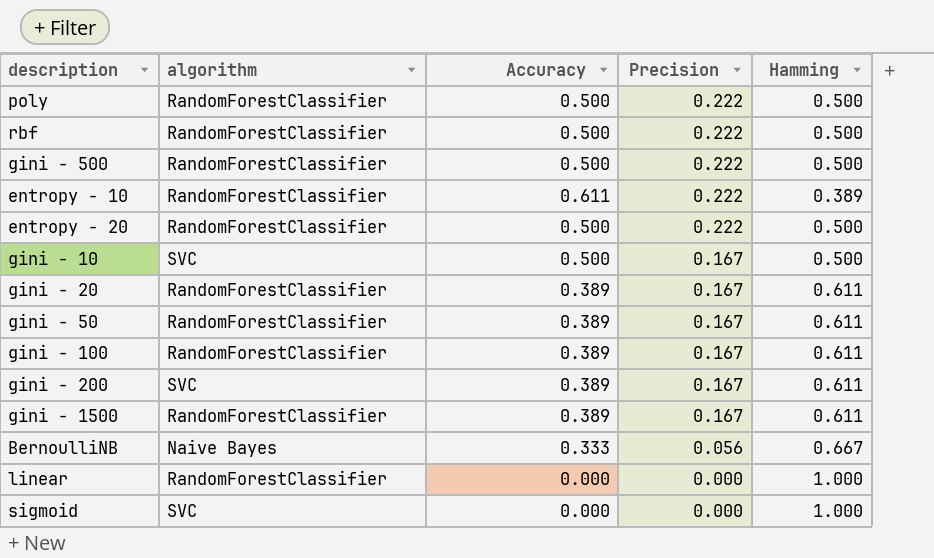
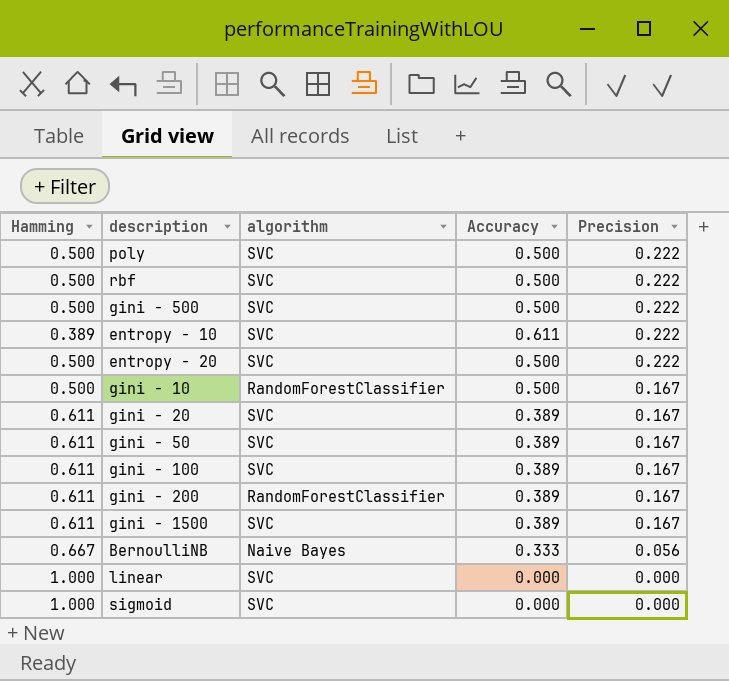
column Hamming | position: 5 -> 1
poly | algorithm: RandomForestClassifier -> SVC
rbf | algorithm: RandomForestClassifier -> SVC
gini - 500 | algorithm: RandomForestClassifier -> SVC
entropy - 10 | algorithm: RandomForestClassifier -> SVC
entropy - 20 | algorithm: RandomForestClassifier -> SVC
gini - 10 | algorithm: SVC -> RandomForestClassifier
gini - 20 | algorithm: RandomForestClassifier -> SVC
gini - 50 | algorithm: RandomForestClassifier -> SVC
gini - 100 | algorithm: RandomForestClassifier -> SVC
gini - 200 | algorithm: SVC -> RandomForestClassifier
gini - 1500 | algorithm: RandomForestClassifier -> SVC
linear | algorithm: RandomForestClassifier -> SVC

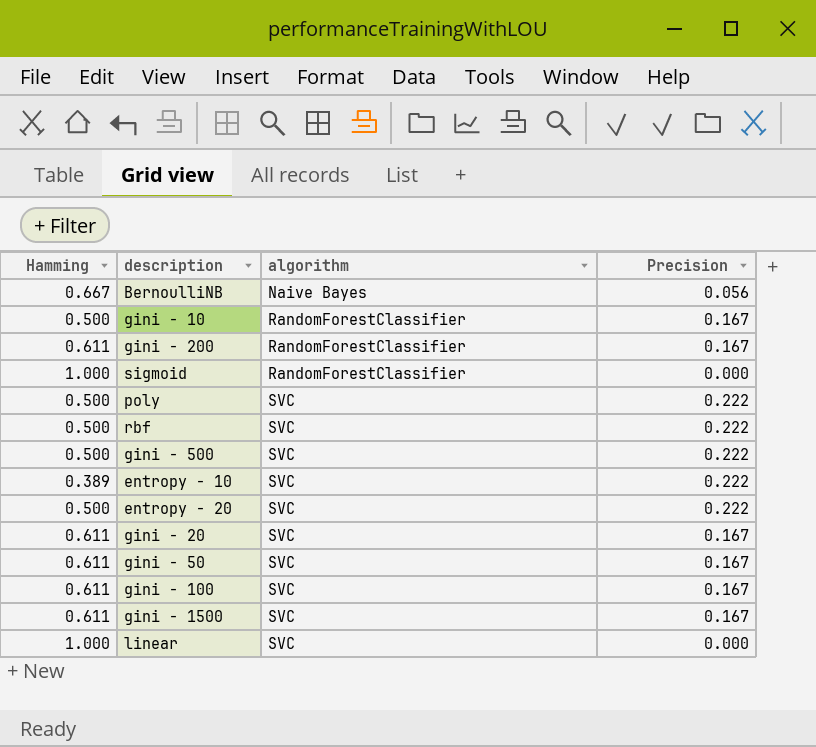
row order: Precision descending -> algorithm ascending
column Accuracy | position: 4 -> none
sigmoid | algorithm: SVC -> RandomForestClassifier

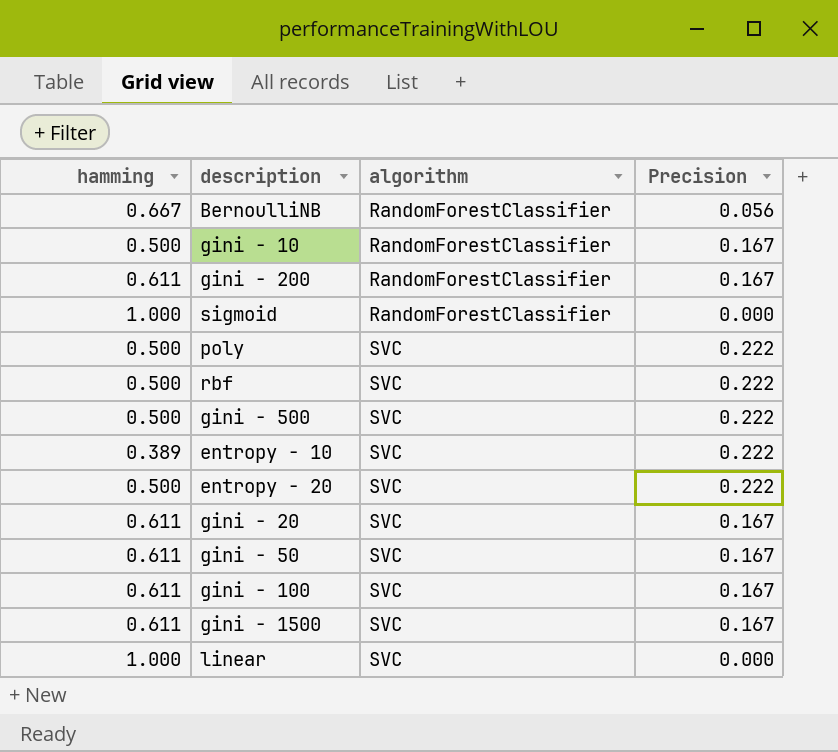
column name: Hamming -> hamming
BernoulliNB | algorithm: Naive Bayes -> RandomForestClassifier

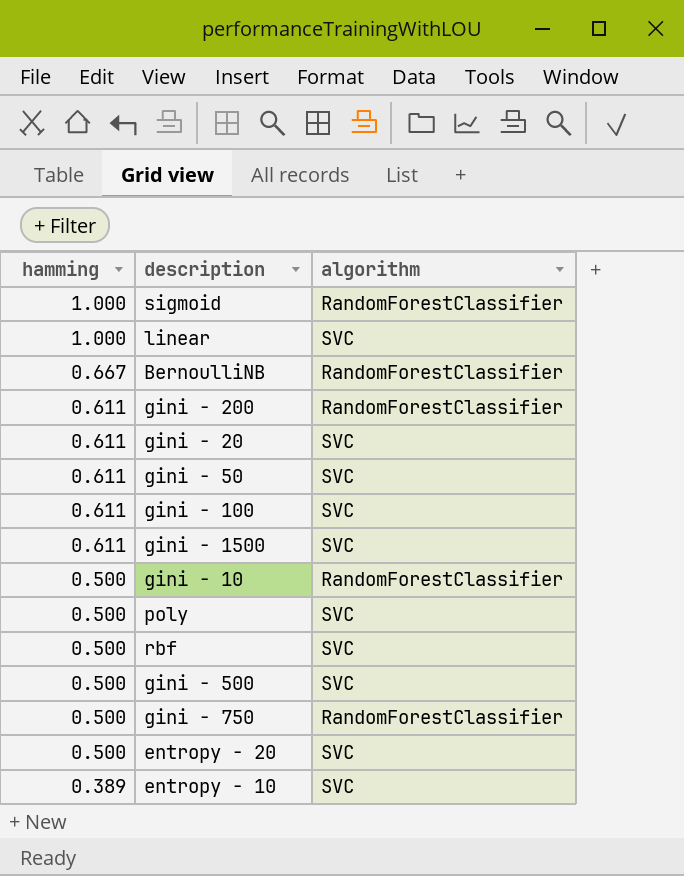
row order: algorithm ascending -> hamming descending
column Precision | position: 4 -> none
row gini - 750: none -> 0.500 | RandomForestClassifier

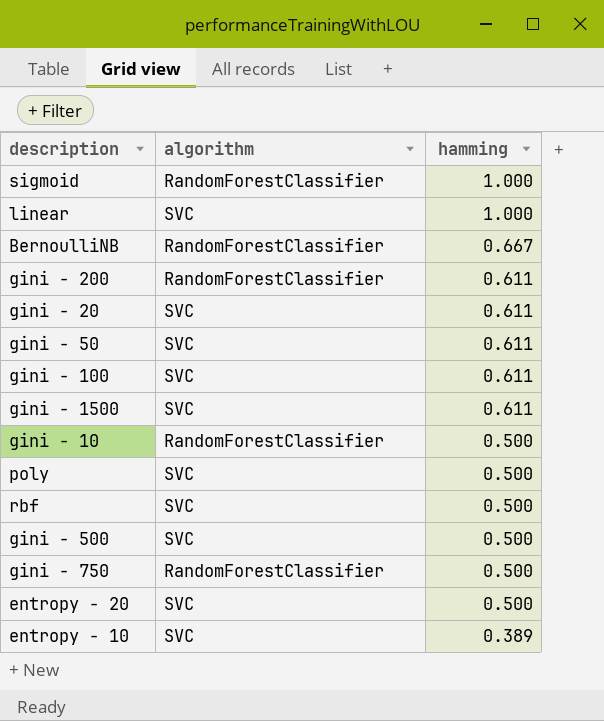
column hamming | position: 1 -> 3

